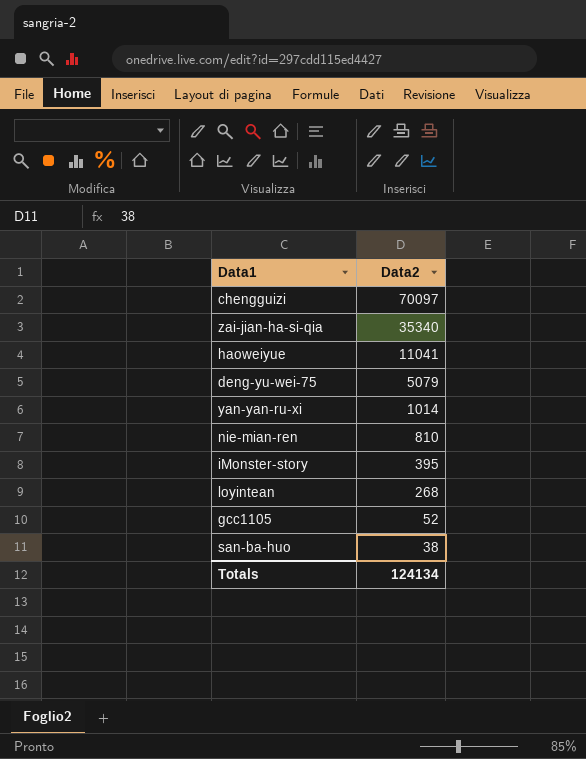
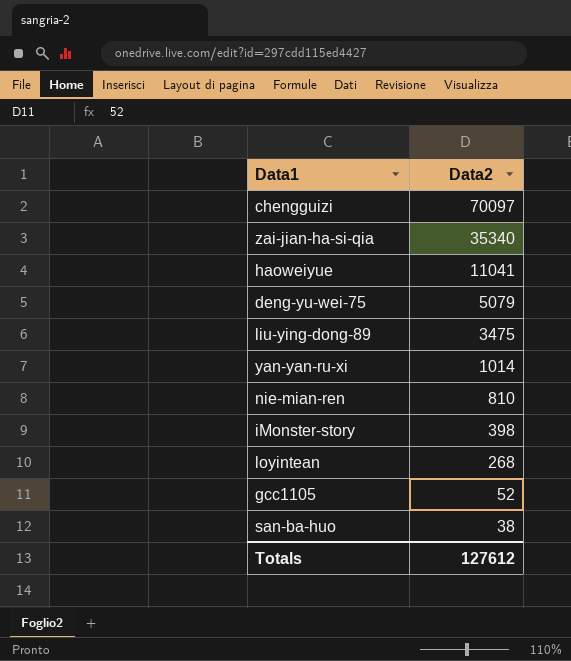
row liu-ying-dong-89: none -> 3475
iMonster-story | Data2: 395 -> 398
Totals | Data2: 124134 -> 127612

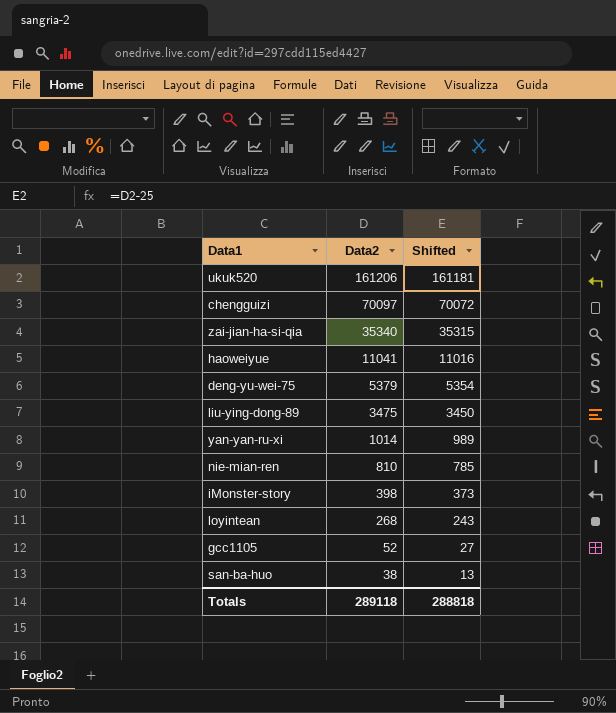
column Shifted | formula: none -> [Data2] - 25
row ukuk520: none -> 161206 | 161181
deng-yu-wei-75 | Data2: 5079 -> 5379
Totals | Data2: 127612 -> 289118

